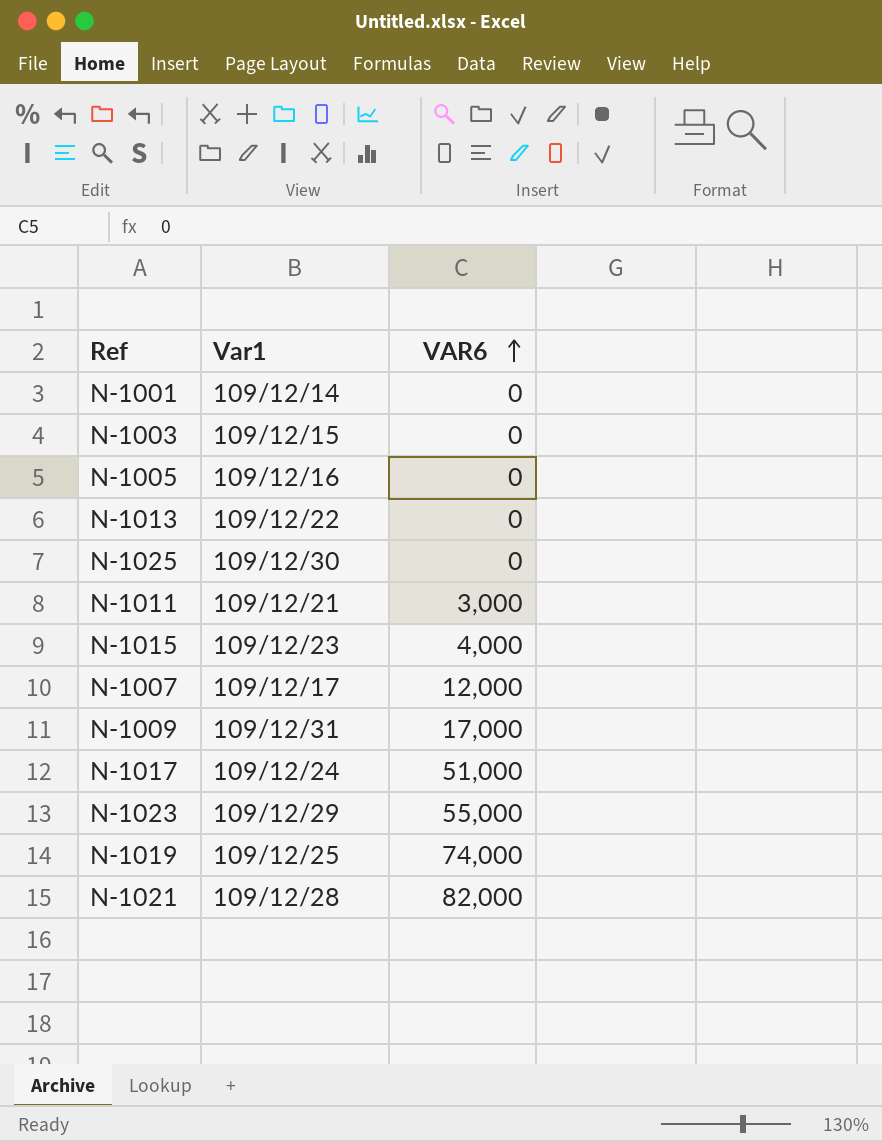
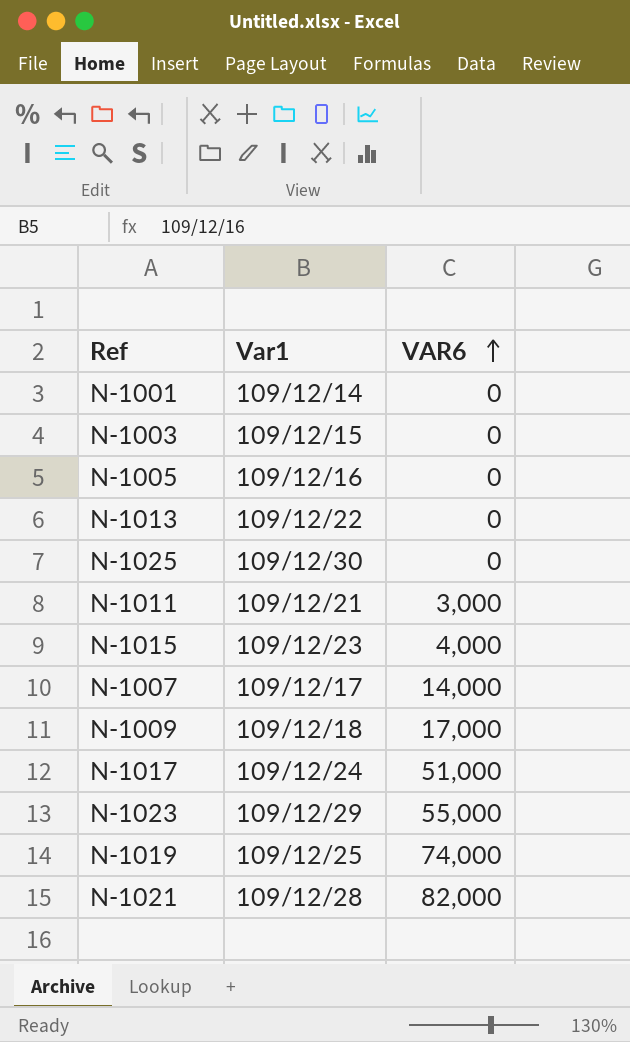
N-1007 | VAR6: 12,000 -> 14,000
N-1009 | Var1: 109/12/31 -> 109/12/18

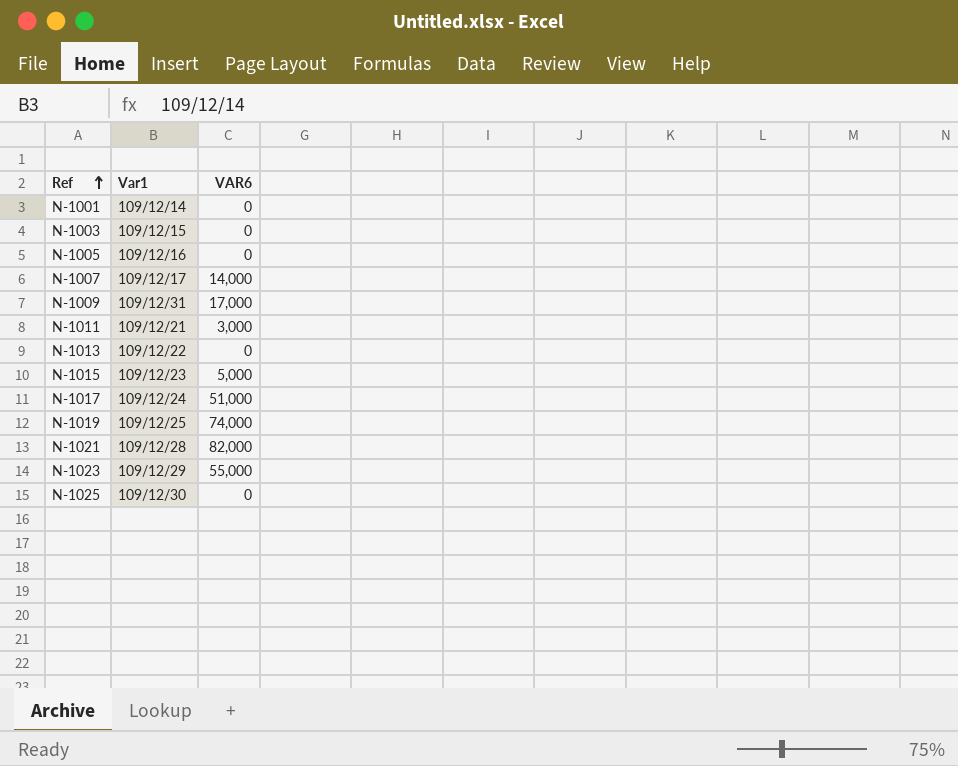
row order: VAR6 ascending -> Ref ascending
N-1009 | Var1: 109/12/18 -> 109/12/31
N-1015 | VAR6: 4,000 -> 5,000

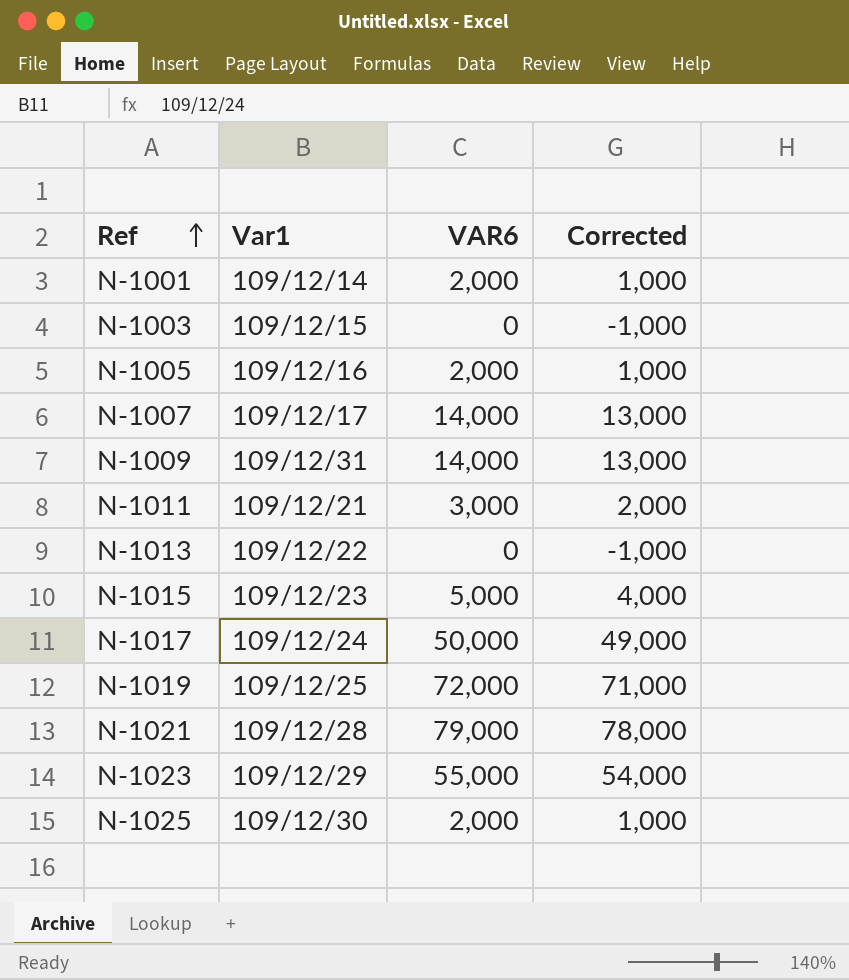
column Corrected | formula: none -> [VAR6] - 1000
N-1001 | VAR6: 0 -> 2,000
N-1005 | VAR6: 0 -> 2,000
N-1009 | VAR6: 17,000 -> 14,000
N-1017 | VAR6: 51,000 -> 50,000
N-1019 | VAR6: 74,000 -> 72,000
N-1021 | VAR6: 82,000 -> 79,000
N-1025 | VAR6: 0 -> 2,000

